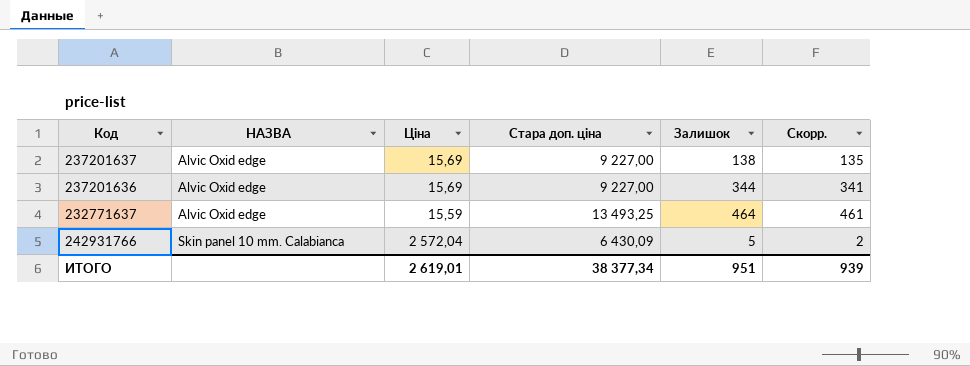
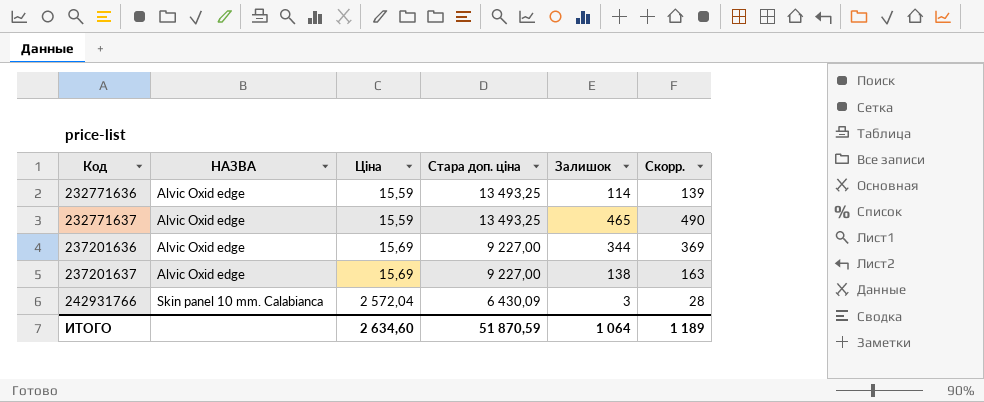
row order: НАЗВА ascending -> Код ascending
column Скорр. | formula: [Залишок] - 3 -> [Залишок] + 25
row 232771636: none -> Alvic Oxid edge | 15,59 | 13 493,25 | 114 | 139
232771637 | Залишок: 464 -> 465
242931766 | Залишок: 5 -> 3
ИТОГО | Ціна: 2 619,01 -> 2 634,60
ИТОГО | Стара доп. ціна: 38 377,34 -> 51 870,59
ИТОГО | Залишок: 951 -> 1 064
ИТОГО | Скорр.: 939 -> 1 189

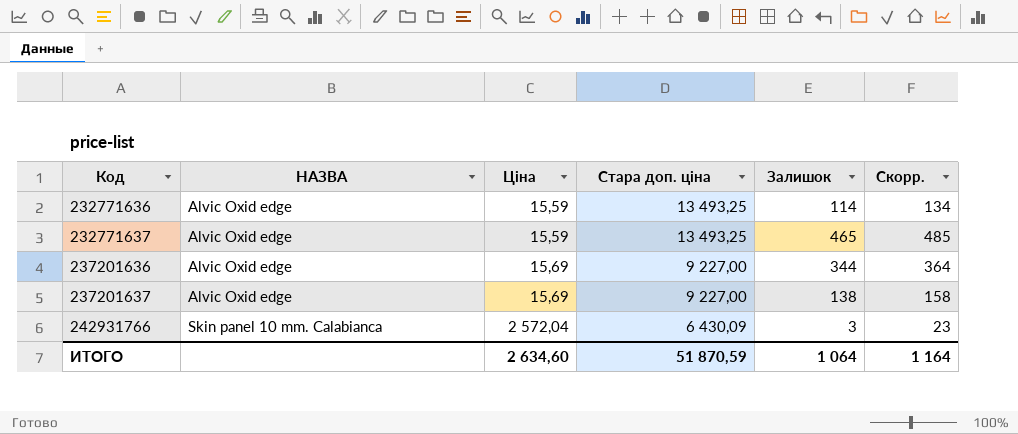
column Скорр. | formula: [Залишок] + 25 -> [Залишок] + 20
ИТОГО | Скорр.: 1 189 -> 1 164

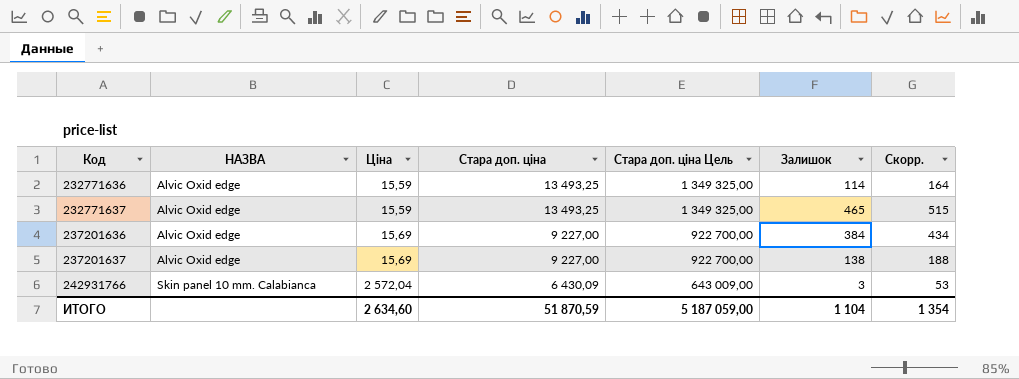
column Стара доп. ціна Цель | formula: none -> [Стара доп. ціна] * 100
column Скорр. | formula: [Залишок] + 20 -> [Залишок] + 50
237201636 | Залишок: 344 -> 384
ИТОГО | Залишок: 1 064 -> 1 104
ИТОГО | Скорр.: 1 164 -> 1 354

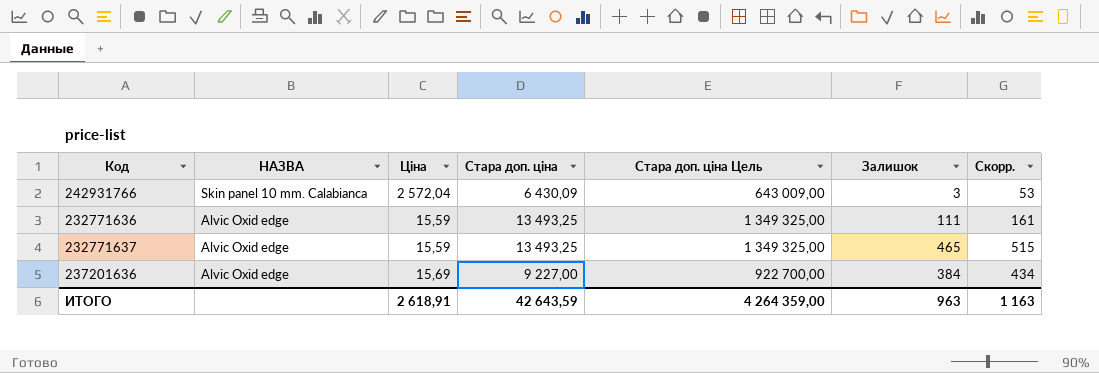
row order: Код ascending -> НАЗВА descending
row 237201637: Alvic Oxid edge | 15,69 | 9 227,00 | 922 700,00 | 138 | 188 -> none
232771636 | Залишок: 114 -> 111
232771636 | Скорр.: 164 -> 161
ИТОГО | Ціна: 2 634,60 -> 2 618,91
ИТОГО | Стара доп. ціна: 51 870,59 -> 42 643,59
ИТОГО | Стара доп. ціна Цель: 5 187 059,00 -> 4 264 359,00
ИТОГО | Залишок: 1 104 -> 963
ИТОГО | Скорр.: 1 354 -> 1 163

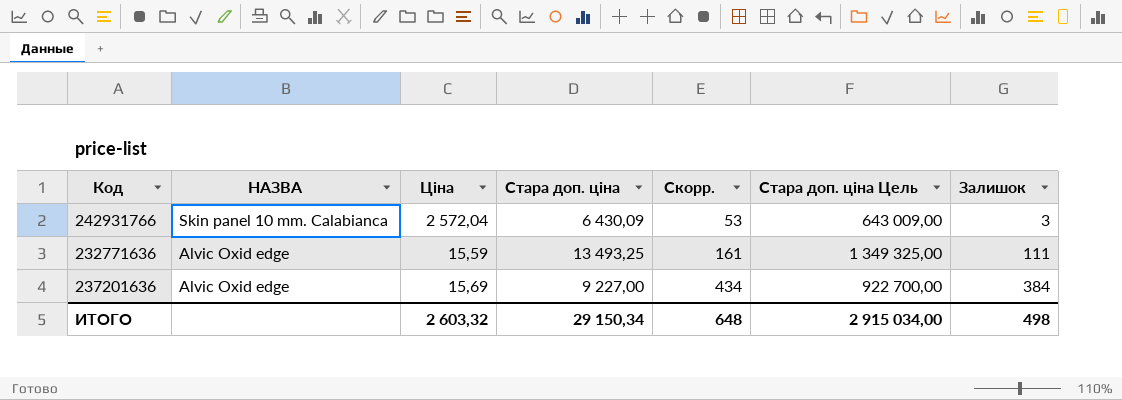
column Скорр. | position: 7 -> 5
row 232771637: Alvic Oxid edge | 15,59 | 13 493,25 | 1 349 325,00 | 465 | 515 -> none
ИТОГО | Ціна: 2 618,91 -> 2 603,32
ИТОГО | Стара доп. ціна: 42 643,59 -> 29 150,34
ИТОГО | Скорр.: 1 163 -> 648
ИТОГО | Стара доп. ціна Цель: 4 264 359,00 -> 2 915 034,00
ИТОГО | Залишок: 963 -> 498

